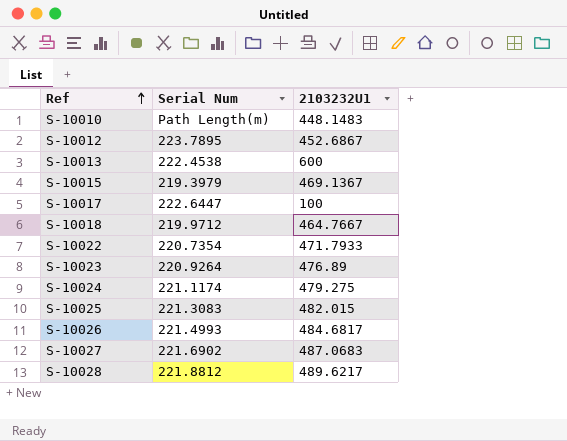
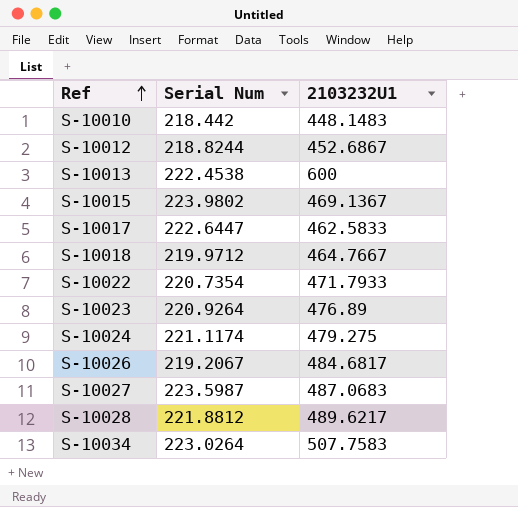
row S-10025: 221.3083 | 482.015 -> none
S-10010 | Serial Num: Path Length(m) -> 218.442
S-10012 | Serial Num: 223.7895 -> 218.8244
S-10015 | Serial Num: 219.3979 -> 223.9802
S-10017 | 2103232U1: 100 -> 462.5833
S-10026 | Serial Num: 221.4993 -> 219.2067
S-10027 | Serial Num: 221.6902 -> 223.5987
row S-10034: none -> 223.0264 | 507.7583

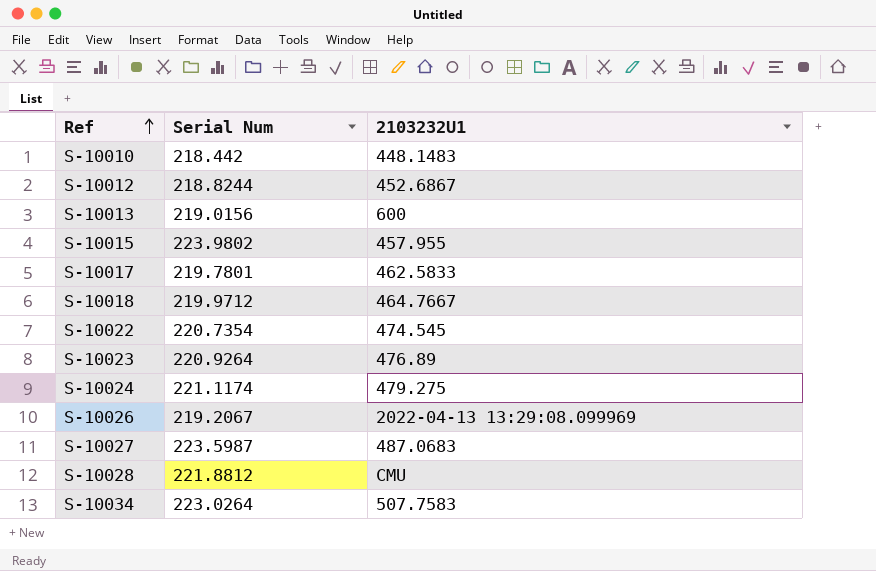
S-10013 | Serial Num: 222.4538 -> 219.0156
S-10015 | 2103232U1: 469.1367 -> 457.955
S-10017 | Serial Num: 222.6447 -> 219.7801
S-10022 | 2103232U1: 471.7933 -> 474.545
S-10026 | 2103232U1: 484.6817 -> 2022-04-13 13:29:08.099969
S-10028 | 2103232U1: 489.6217 -> CMU

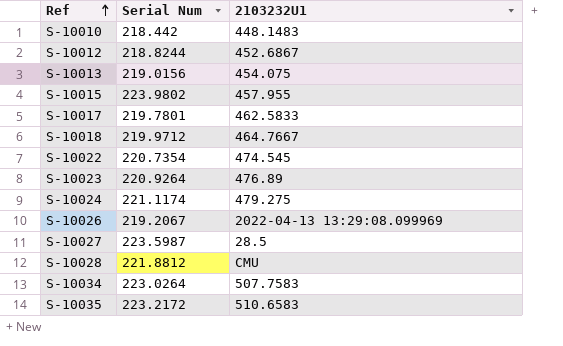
S-10013 | 2103232U1: 600 -> 454.075
S-10027 | 2103232U1: 487.0683 -> 28.5
row S-10035: none -> 223.2172 | 510.6583

